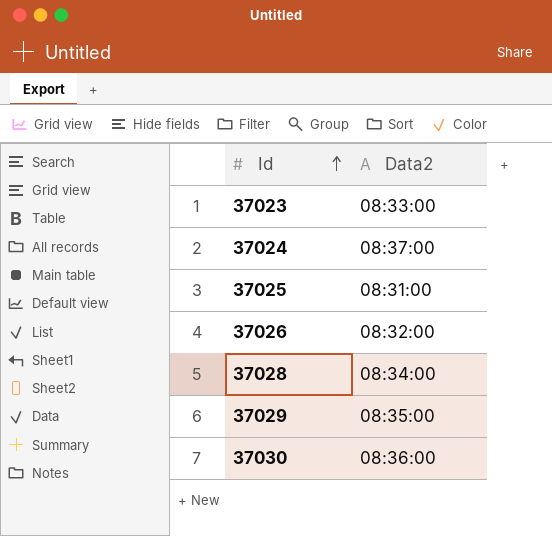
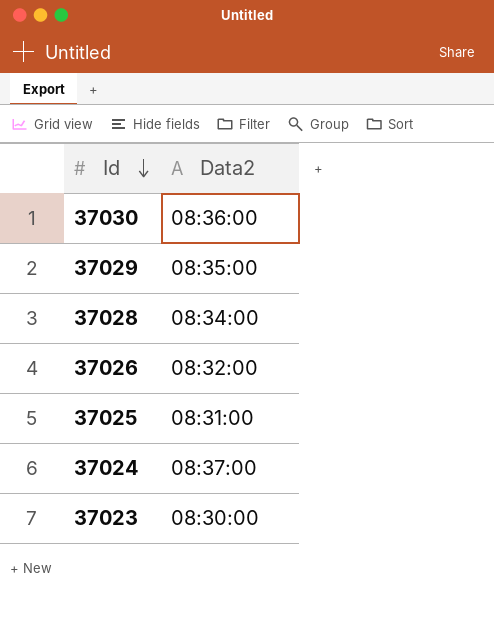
row order: Id ascending -> Id descending
37023 | Data2: 08:33:00 -> 08:30:00

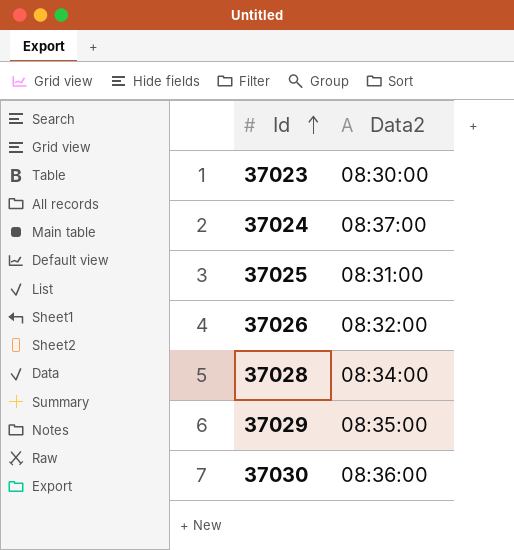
row order: Id descending -> Id ascending

